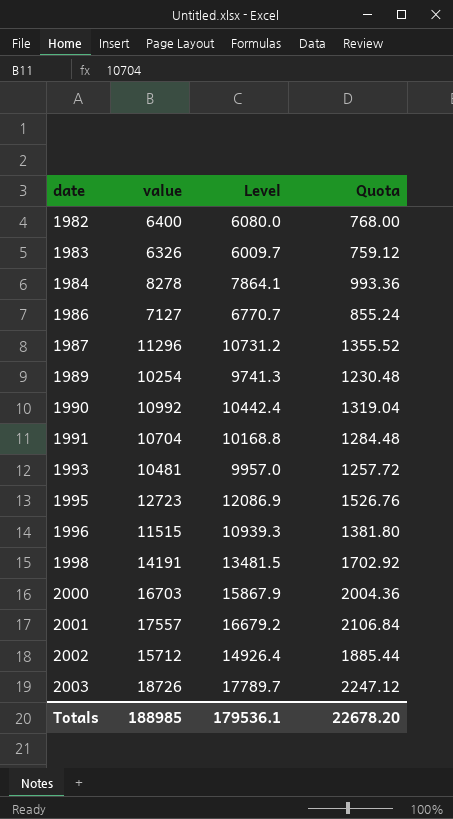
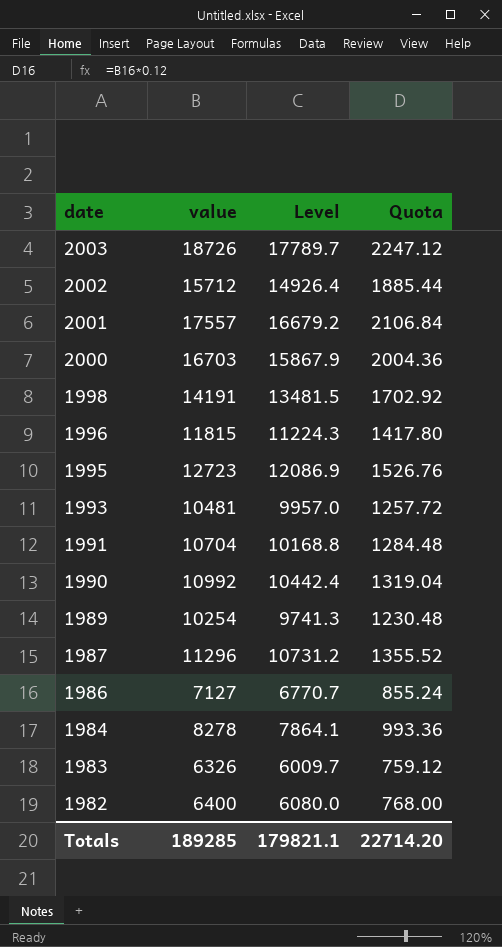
row order: date ascending -> date descending
1996 | value: 11515 -> 11815
1996 | Level: 10939.3 -> 11224.3
1996 | Quota: 1381.80 -> 1417.80
Totals | value: 188985 -> 189285
Totals | Level: 179536.1 -> 179821.1
Totals | Quota: 22678.20 -> 22714.20

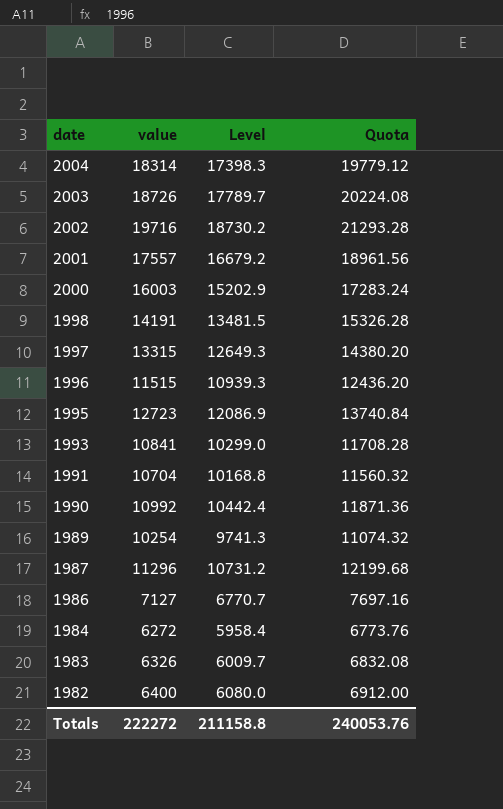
column Quota | formula: [value] * 0.12 -> [value] * 1.08
row 2004: none -> 18314 | 17398.3 | 19779.12
2002 | value: 15712 -> 19716
2002 | Level: 14926.4 -> 18730.2
2000 | value: 16703 -> 16003
2000 | Level: 15867.9 -> 15202.9
row 1997: none -> 13315 | 12649.3 | 14380.20
1996 | value: 11815 -> 11515
1996 | Level: 11224.3 -> 10939.3
1993 | value: 10481 -> 10841
1993 | Level: 9957.0 -> 10299.0
1984 | value: 8278 -> 6272
1984 | Level: 7864.1 -> 5958.4
Totals | value: 189285 -> 222272
Totals | Level: 179821.1 -> 211158.8
Totals | Quota: 22714.20 -> 240053.76

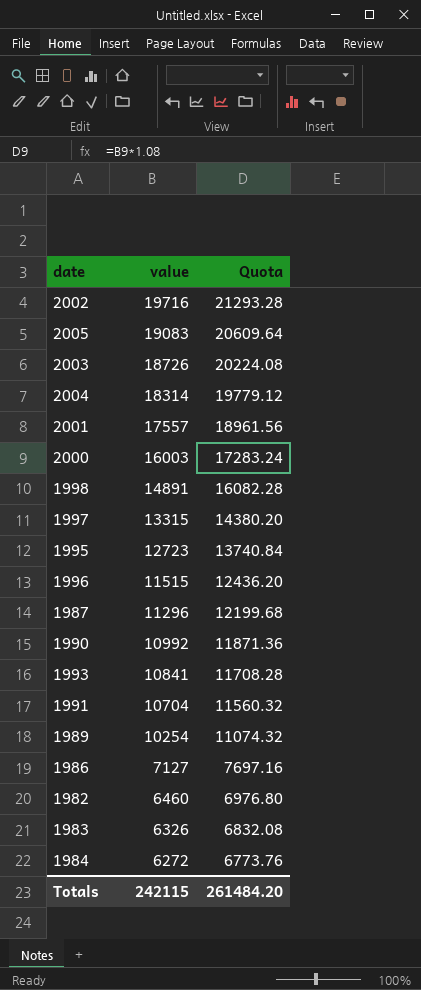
row order: date descending -> value descending
column Level | formula: [value] * 0.95 -> none
row 2005: none -> 19083 | 20609.64
1998 | value: 14191 -> 14891
1998 | Quota: 15326.28 -> 16082.28
1982 | value: 6400 -> 6460
1982 | Quota: 6912.00 -> 6976.80
Totals | value: 222272 -> 242115
Totals | Quota: 240053.76 -> 261484.20

